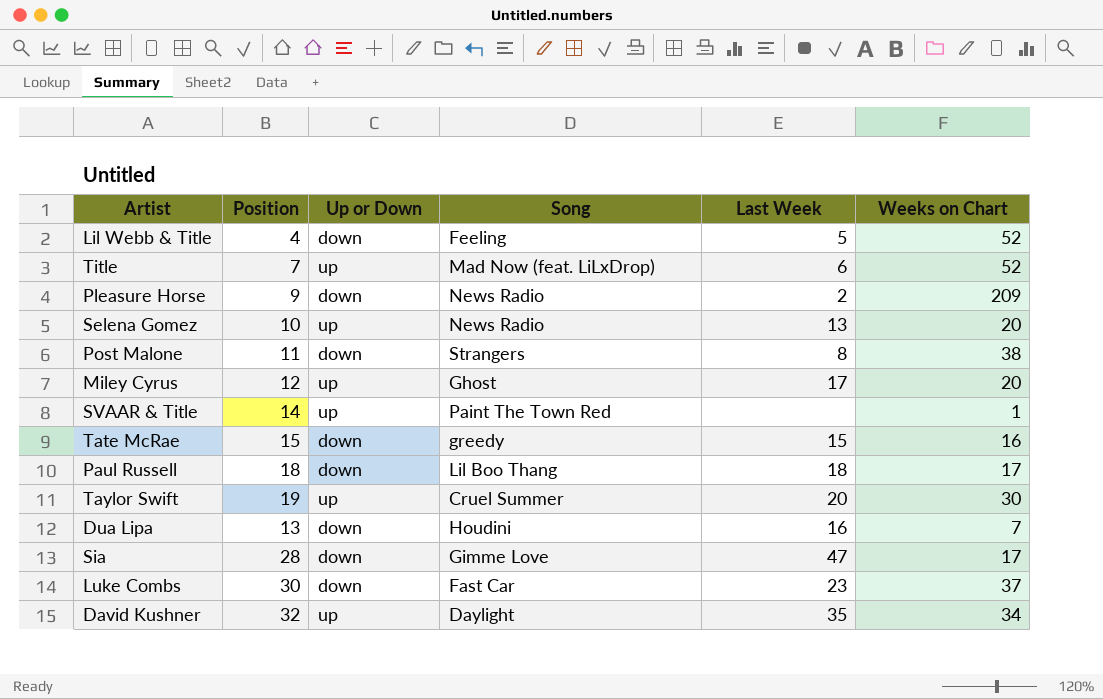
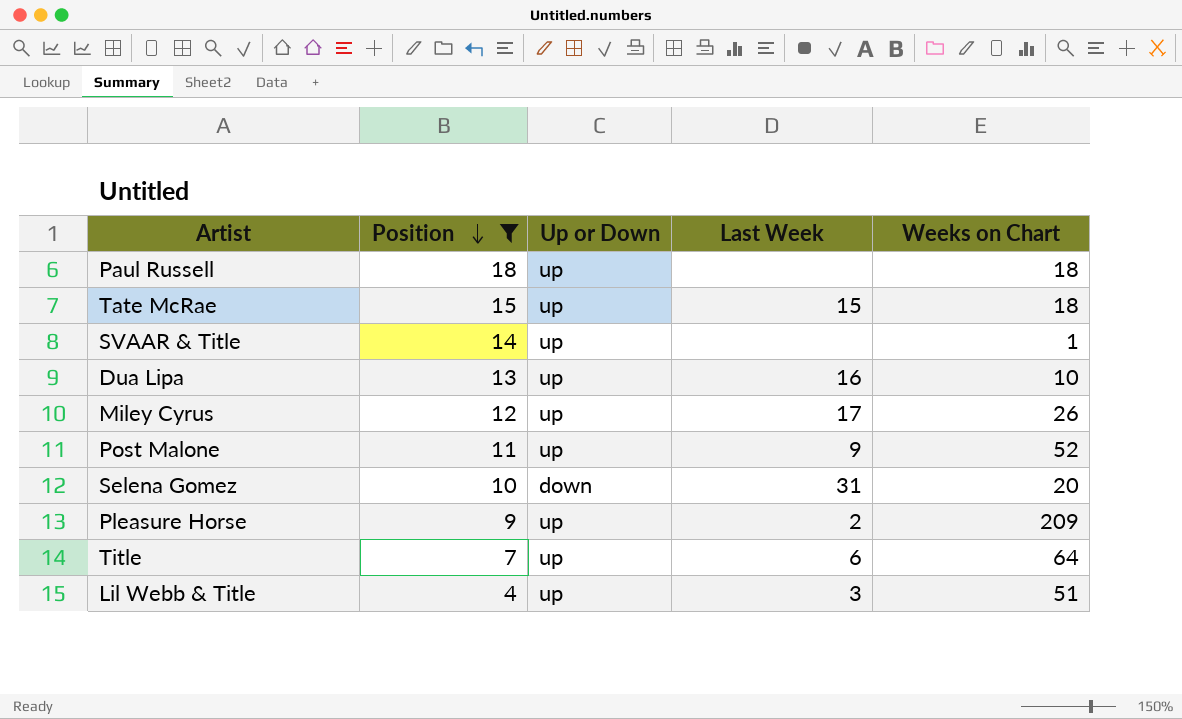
filter: none -> Position <= 18
row order: none -> Position descending
column Song | position: 4 -> none
Paul Russell | Up or Down: down -> up
Paul Russell | Last Week: 18 -> none
Paul Russell | Weeks on Chart: 17 -> 18
Tate McRae | Up or Down: down -> up
Tate McRae | Weeks on Chart: 16 -> 18
Dua Lipa | Up or Down: down -> up
Dua Lipa | Weeks on Chart: 7 -> 10
Miley Cyrus | Weeks on Chart: 20 -> 26
Post Malone | Up or Down: down -> up
Post Malone | Last Week: 8 -> 9
Post Malone | Weeks on Chart: 38 -> 52
Selena Gomez | Up or Down: up -> down
Selena Gomez | Last Week: 13 -> 31
Pleasure Horse | Up or Down: down -> up
Title | Weeks on Chart: 52 -> 64
Lil Webb & Title | Up or Down: down -> up
Lil Webb & Title | Last Week: 5 -> 3
Lil Webb & Title | Weeks on Chart: 52 -> 51

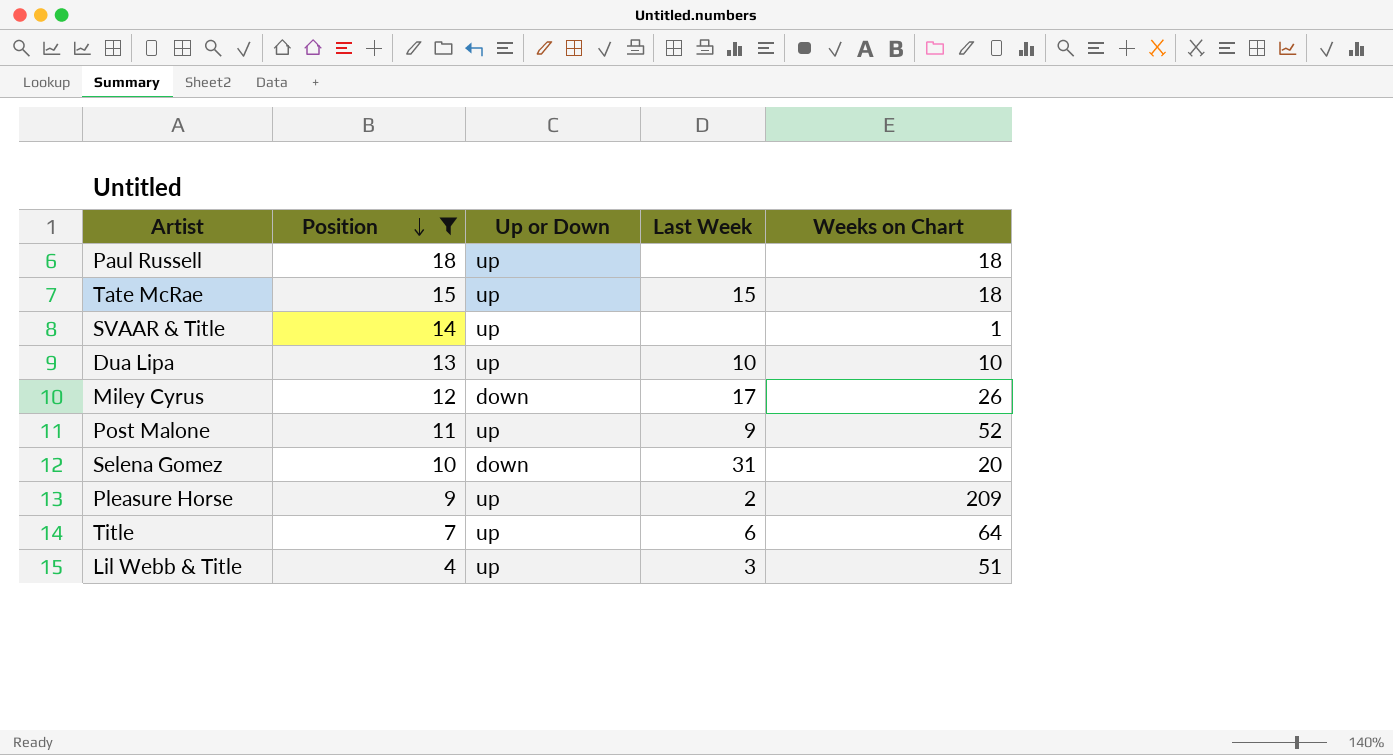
Dua Lipa | Last Week: 16 -> 10
Miley Cyrus | Up or Down: up -> down

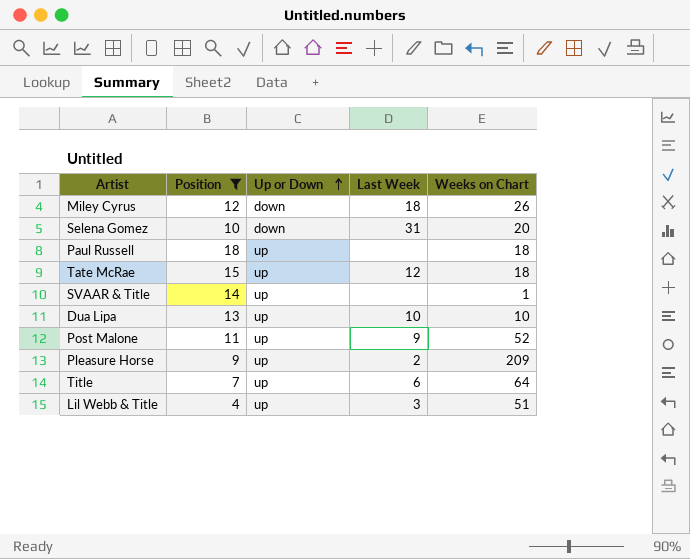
row order: Position descending -> Up or Down ascending
Miley Cyrus | Last Week: 17 -> 18
Tate McRae | Last Week: 15 -> 12

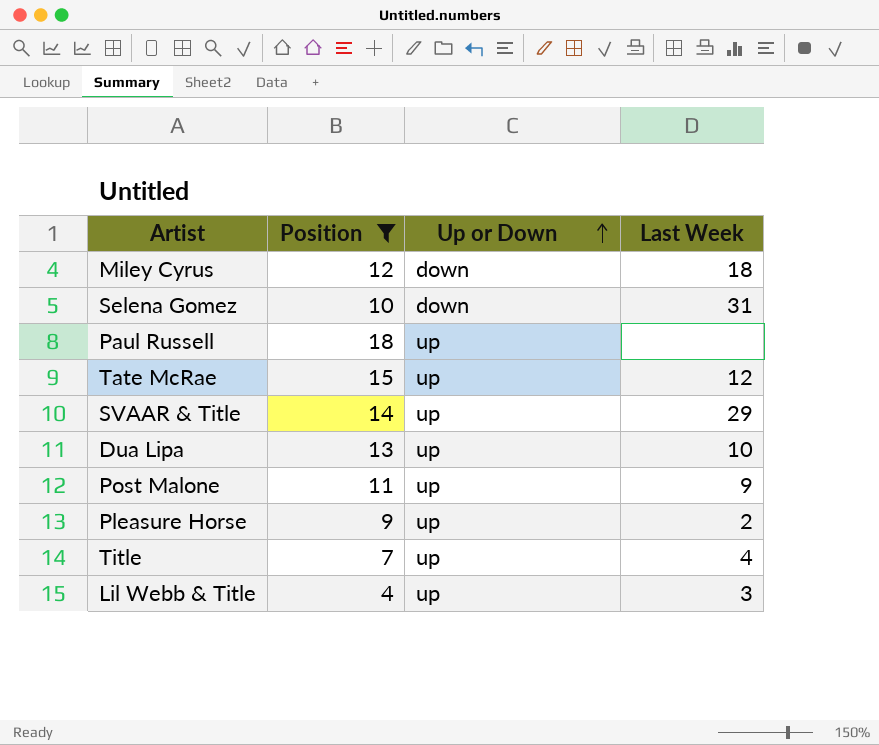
column Weeks on Chart | position: 5 -> none
SVAAR & Title | Last Week: none -> 29
Title | Last Week: 6 -> 4

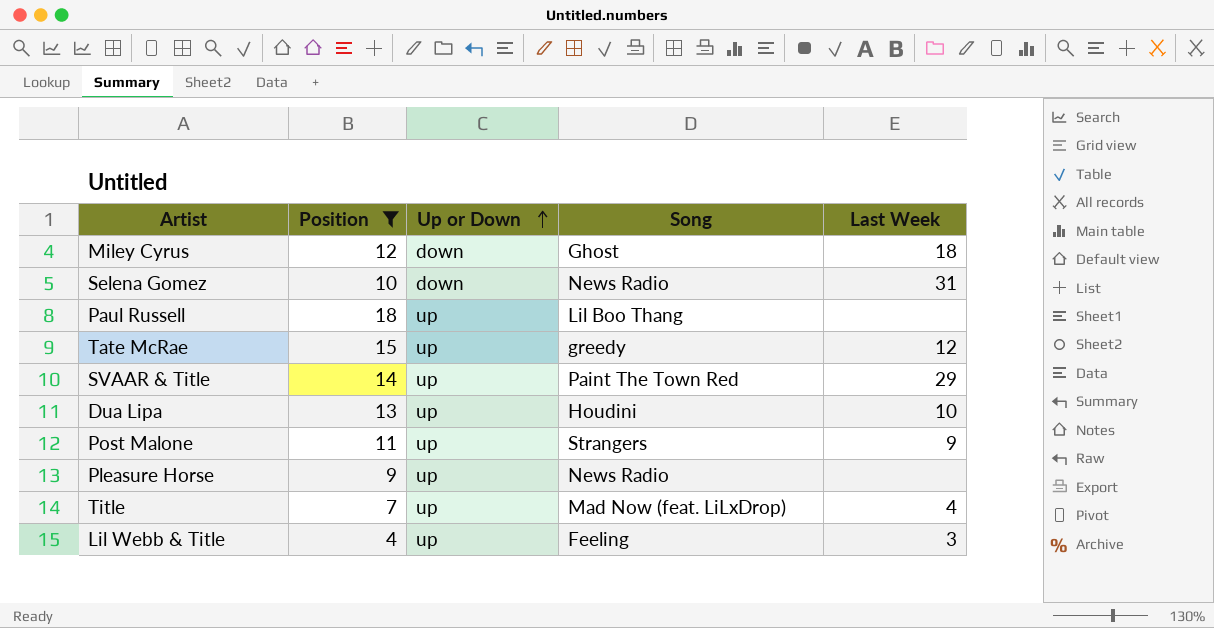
column Song | position: none -> 4
Pleasure Horse | Last Week: 2 -> none

